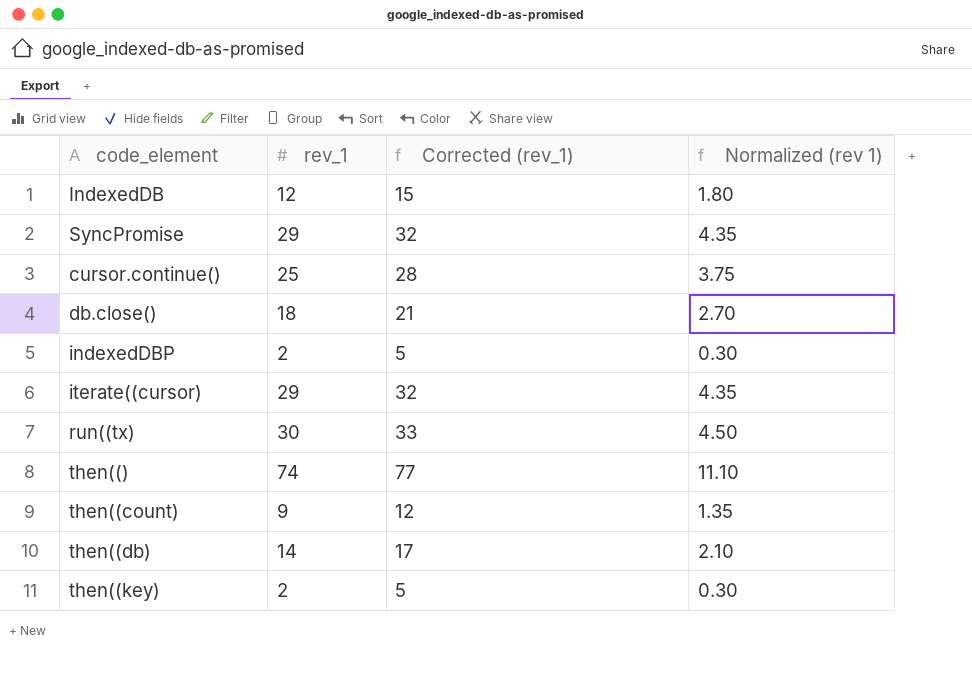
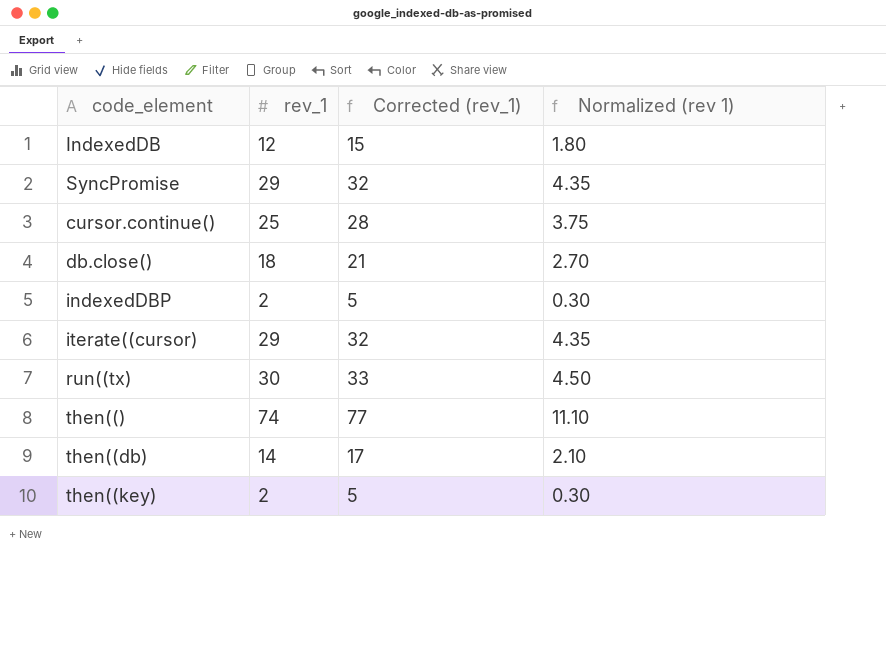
row then((count): 9 | 12 | 1.35 -> none

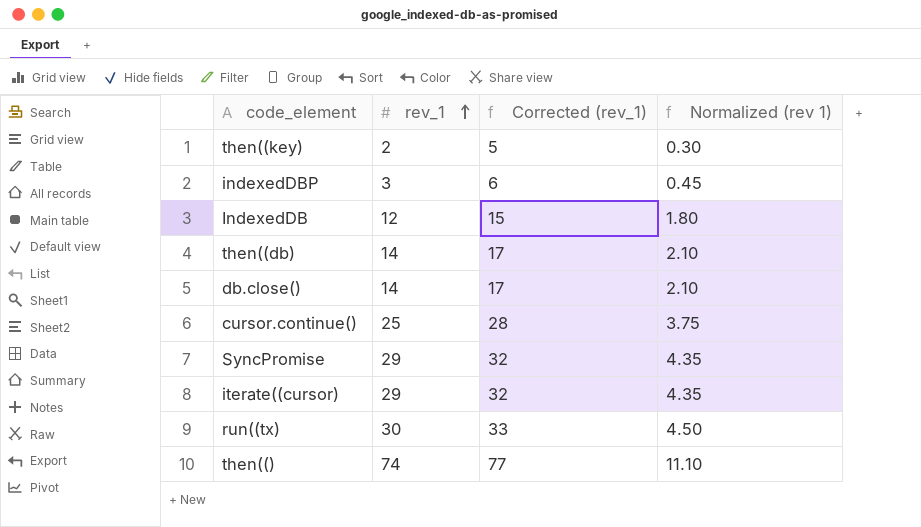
row order: none -> rev_1 ascending
indexedDBP | rev_1: 2 -> 3
indexedDBP | Corrected (rev_1): 5 -> 6
indexedDBP | Normalized (rev 1): 0.30 -> 0.45
db.close() | rev_1: 18 -> 14
db.close() | Corrected (rev_1): 21 -> 17
db.close() | Normalized (rev 1): 2.70 -> 2.10

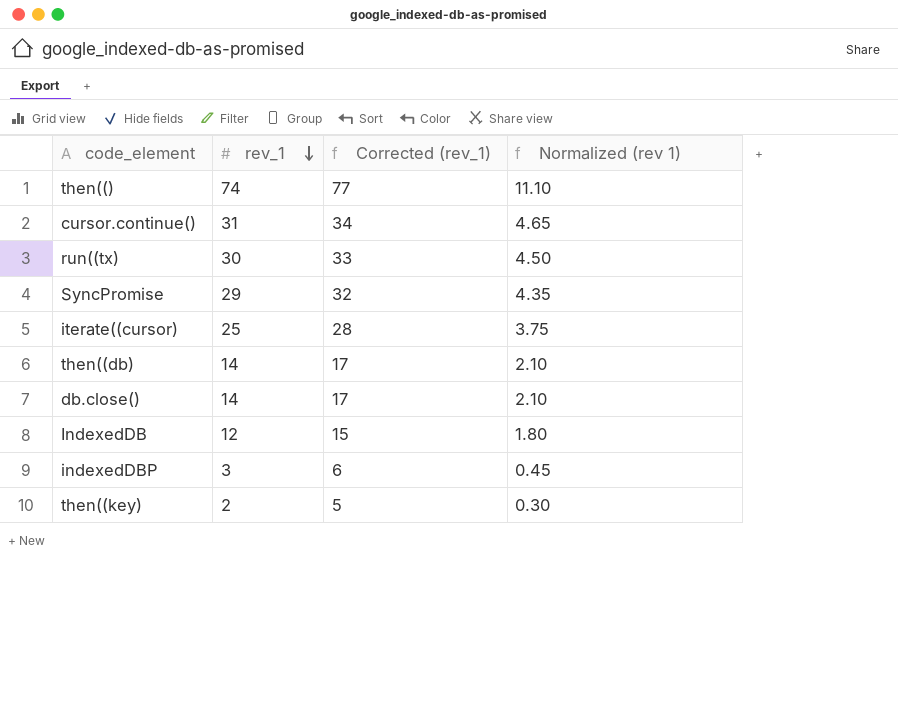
row order: rev_1 ascending -> rev_1 descending
cursor.continue() | rev_1: 25 -> 31
cursor.continue() | Corrected (rev_1): 28 -> 34
cursor.continue() | Normalized (rev 1): 3.75 -> 4.65
iterate((cursor) | rev_1: 29 -> 25
iterate((cursor) | Corrected (rev_1): 32 -> 28
iterate((cursor) | Normalized (rev 1): 4.35 -> 3.75

